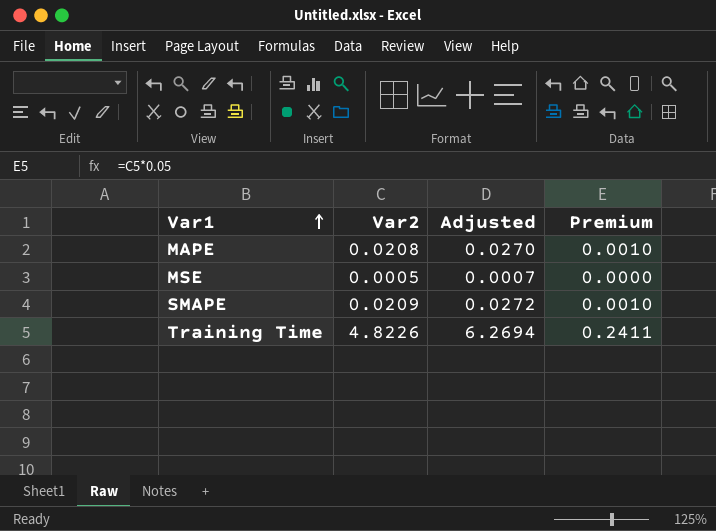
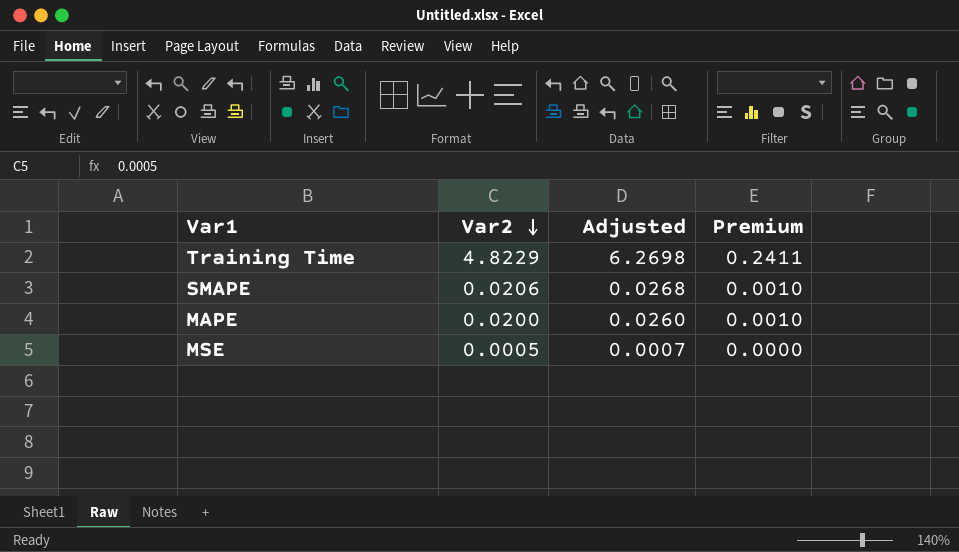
row order: Var1 ascending -> Var2 descending
Training Time | Var2: 4.8226 -> 4.8229
Training Time | Adjusted: 6.2694 -> 6.2698
SMAPE | Var2: 0.0209 -> 0.0206
SMAPE | Adjusted: 0.0272 -> 0.0268
MAPE | Var2: 0.0208 -> 0.0200
MAPE | Adjusted: 0.0270 -> 0.0260

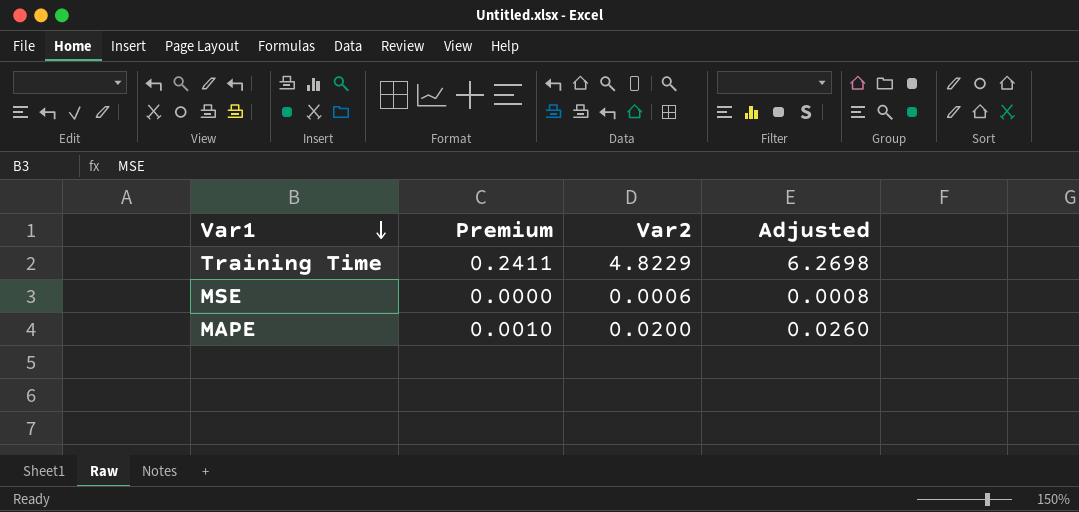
row order: Var2 descending -> Var1 descending
column Premium | position: 4 -> 2
row SMAPE: 0.0206 | 0.0268 | 0.0010 -> none
MSE | Var2: 0.0005 -> 0.0006
MSE | Adjusted: 0.0007 -> 0.0008

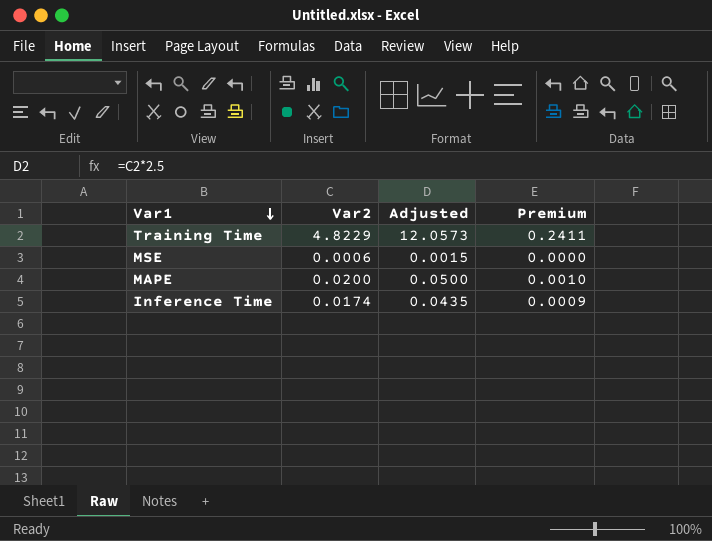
column Adjusted | formula: [Var2] * 1.3 -> [Var2] * 2.5
column Premium | position: 2 -> 4
row Inference Time: none -> 0.0174 | 0.0435 | 0.0009

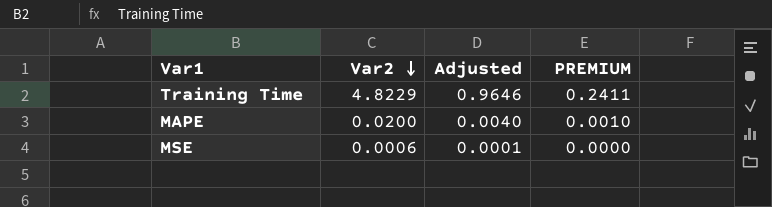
row order: Var1 descending -> Var2 descending
column Adjusted | formula: [Var2] * 2.5 -> [Var2] * 0.2
column name: Premium -> PREMIUM
row Inference Time: 0.0174 | 0.0435 | 0.0009 -> none

